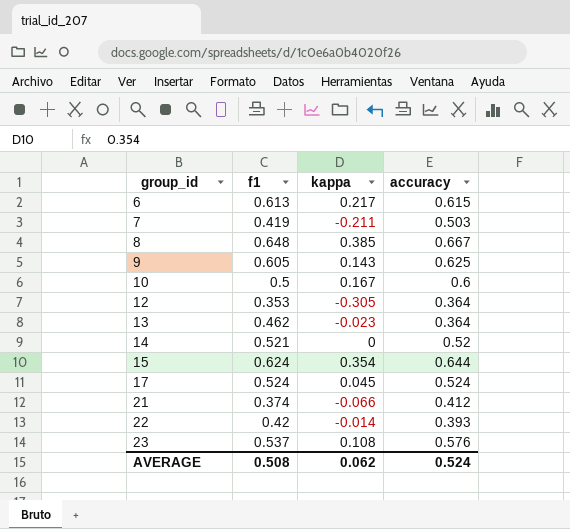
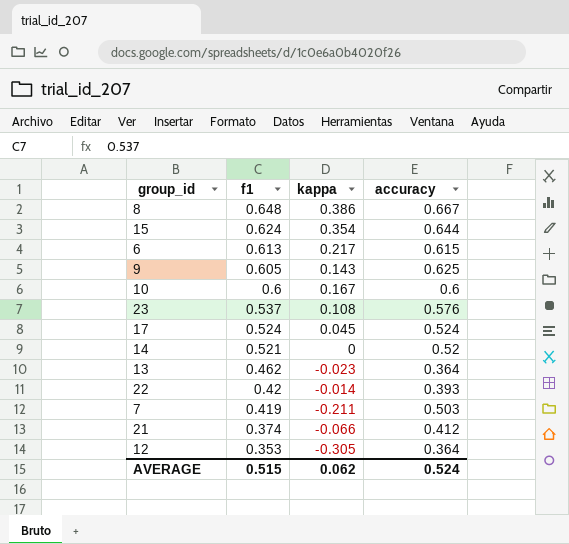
row order: group_id ascending -> f1 descending
8 | kappa: 0.385 -> 0.386
10 | f1: 0.5 -> 0.6
AVERAGE | f1: 0.508 -> 0.515

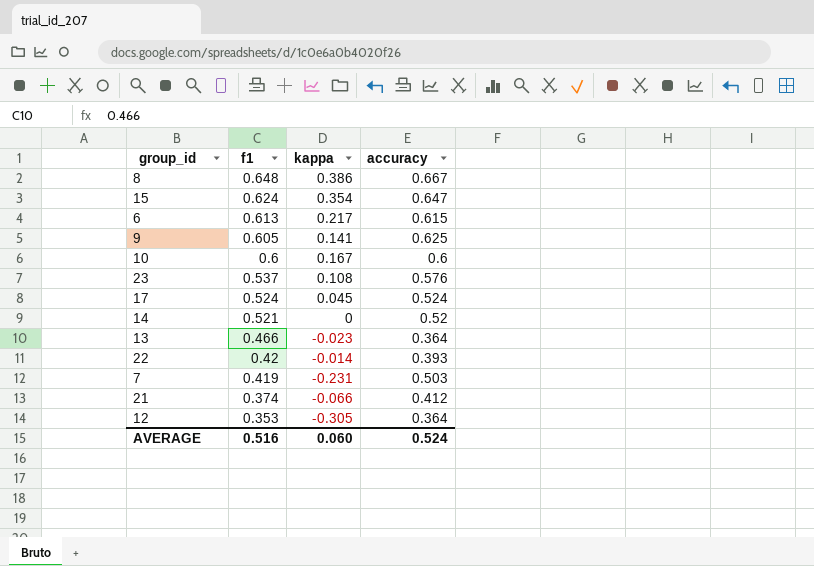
15 | accuracy: 0.644 -> 0.647
9 | kappa: 0.143 -> 0.141
13 | f1: 0.462 -> 0.466
7 | kappa: -0.211 -> -0.231
AVERAGE | f1: 0.515 -> 0.516
AVERAGE | kappa: 0.062 -> 0.060

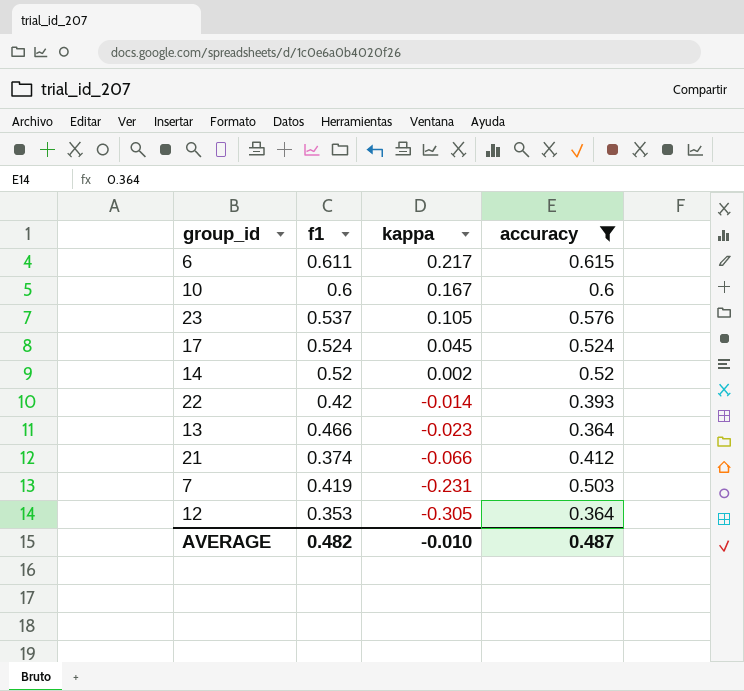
filter: none -> accuracy <= 0.615
row order: f1 descending -> kappa descending
6 | f1: 0.613 -> 0.611
23 | kappa: 0.108 -> 0.105
14 | f1: 0.521 -> 0.52
14 | kappa: 0 -> 0.002
AVERAGE | f1: 0.516 -> 0.482
AVERAGE | kappa: 0.060 -> -0.010
AVERAGE | accuracy: 0.524 -> 0.487

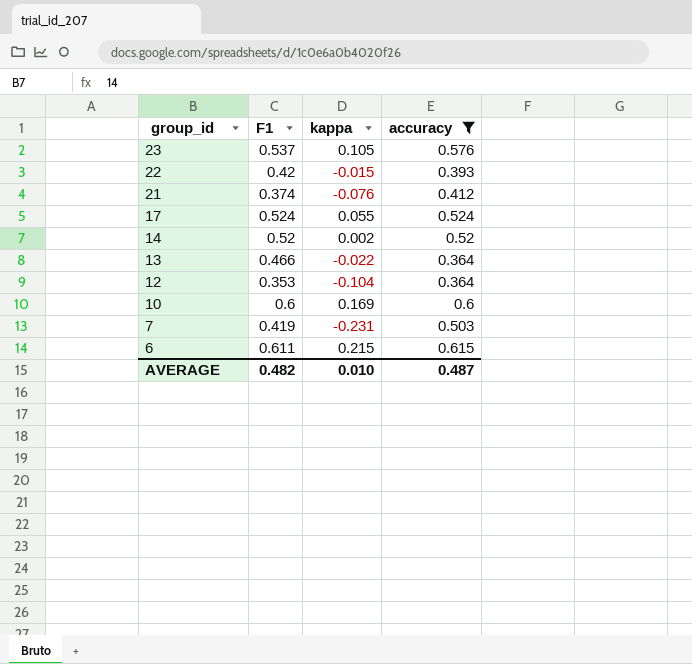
row order: kappa descending -> group_id descending
column name: f1 -> F1
22 | kappa: -0.014 -> -0.015
21 | kappa: -0.066 -> -0.076
17 | kappa: 0.045 -> 0.055
13 | kappa: -0.023 -> -0.022
12 | kappa: -0.305 -> -0.104
10 | kappa: 0.167 -> 0.169
6 | kappa: 0.217 -> 0.215
AVERAGE | kappa: -0.010 -> 0.010

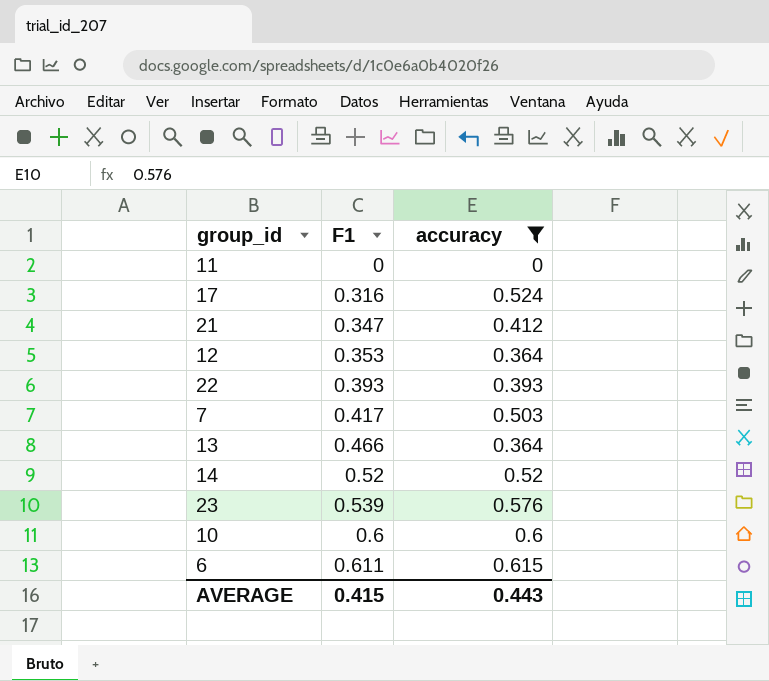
row order: group_id descending -> F1 ascending
column kappa | position: 3 -> none
row 11: none -> 0 | 0
17 | F1: 0.524 -> 0.316
21 | F1: 0.374 -> 0.347
22 | F1: 0.42 -> 0.393
7 | F1: 0.419 -> 0.417
23 | F1: 0.537 -> 0.539
AVERAGE | F1: 0.482 -> 0.415
AVERAGE | accuracy: 0.487 -> 0.443

